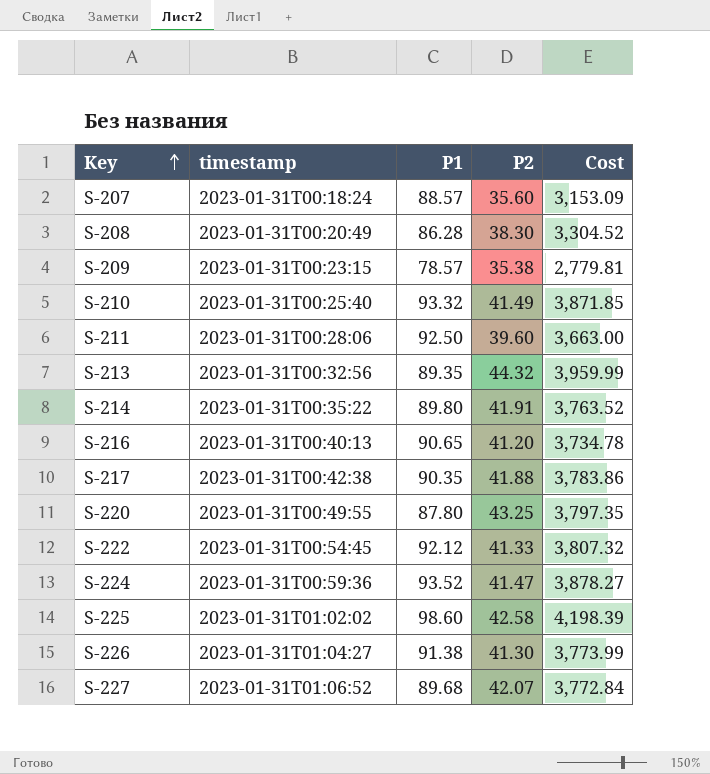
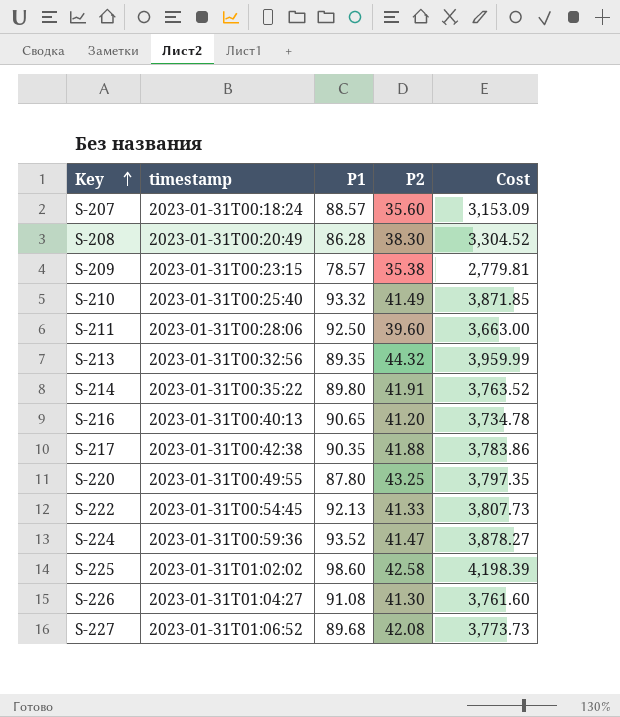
S-222 | P1: 92.12 -> 92.13
S-222 | Cost: 3,807.32 -> 3,807.73
S-226 | P1: 91.38 -> 91.08
S-226 | Cost: 3,773.99 -> 3,761.60
S-227 | P2: 42.07 -> 42.08
S-227 | Cost: 3,772.84 -> 3,773.73

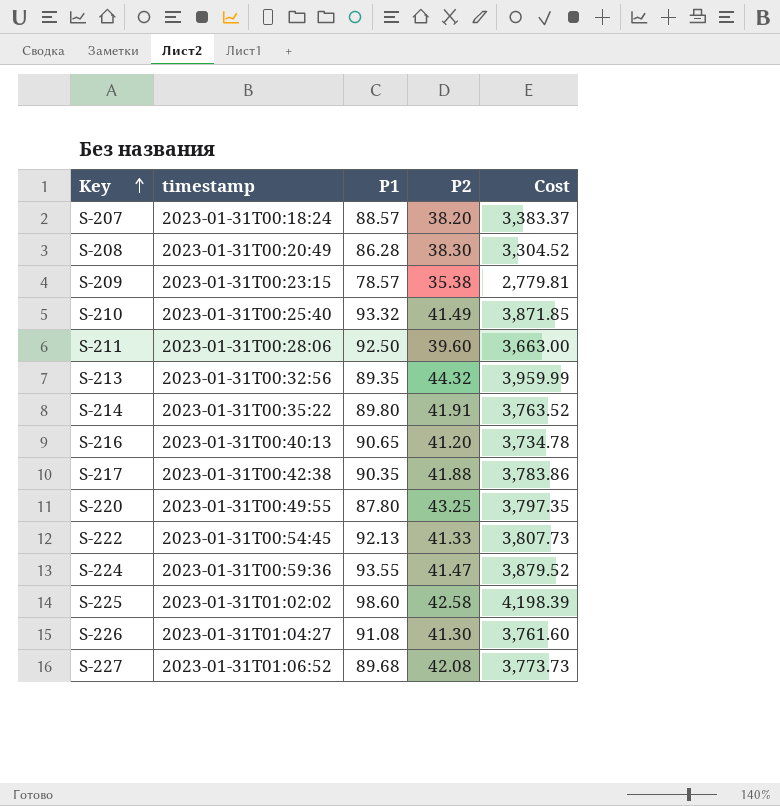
S-207 | P2: 35.60 -> 38.20
S-207 | Cost: 3,153.09 -> 3,383.37
S-224 | P1: 93.52 -> 93.55
S-224 | Cost: 3,878.27 -> 3,879.52

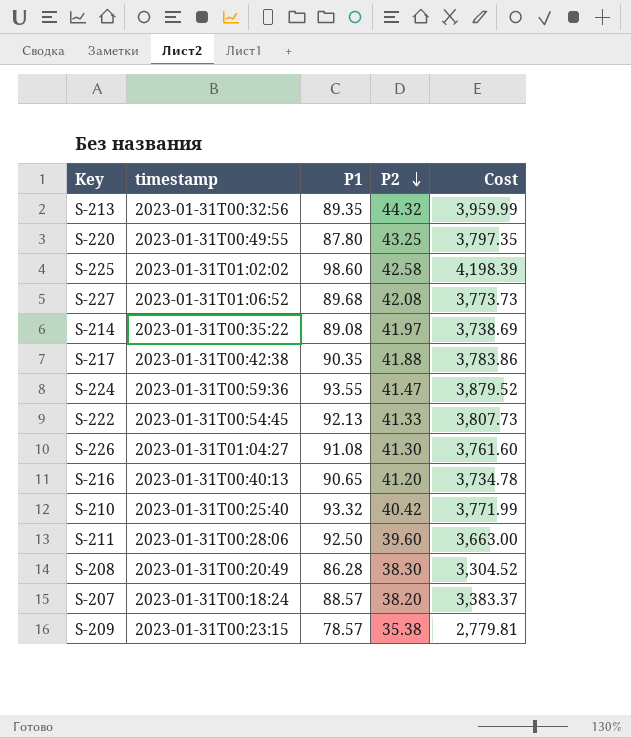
row order: Key ascending -> P2 descending
S-214 | P1: 89.80 -> 89.08
S-214 | P2: 41.91 -> 41.97
S-214 | Cost: 3,763.52 -> 3,738.69
S-210 | P2: 41.49 -> 40.42
S-210 | Cost: 3,871.85 -> 3,771.99

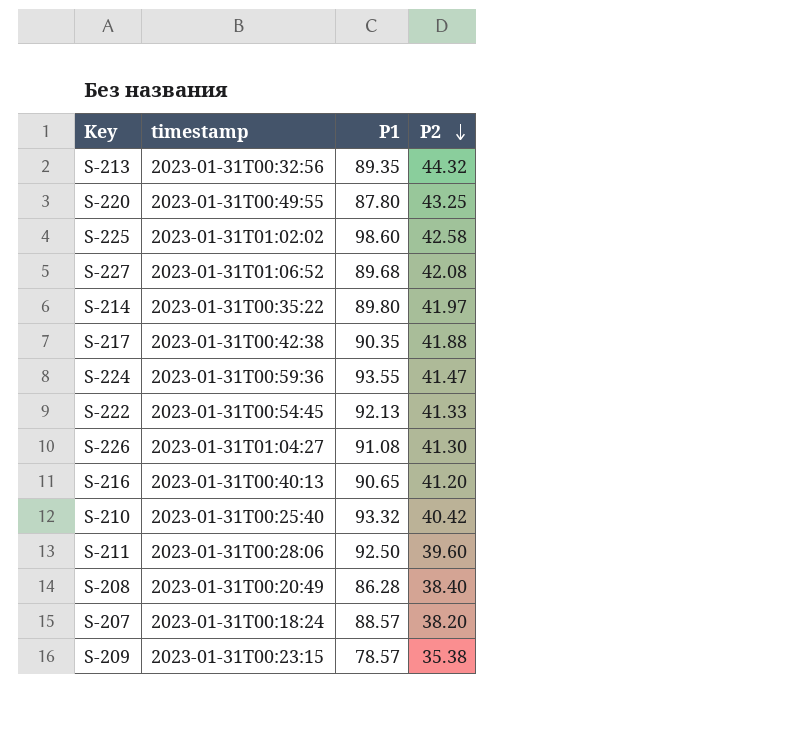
column Cost | formula: [P1] * [P2] -> none
S-214 | P1: 89.08 -> 89.80
S-208 | P2: 38.30 -> 38.40

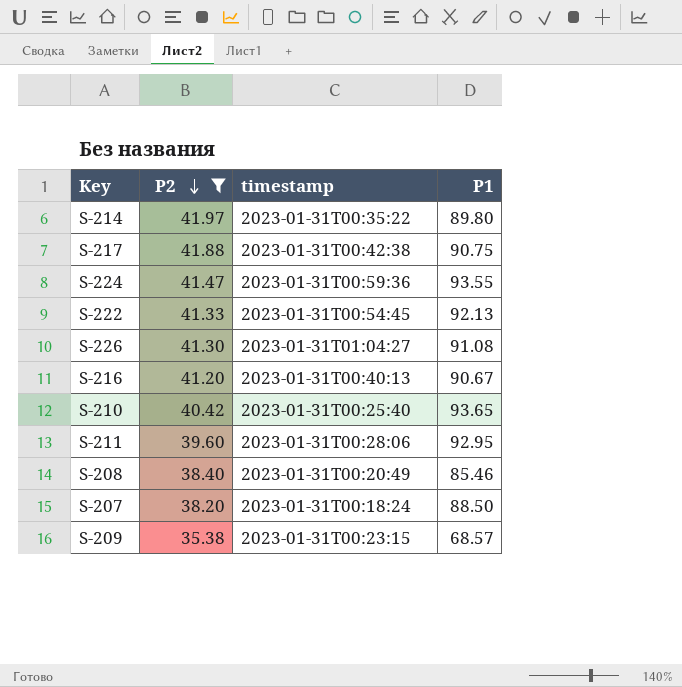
filter: none -> P2 <= 41.97
column P2 | position: 4 -> 2
S-217 | P1: 90.35 -> 90.75
S-216 | P1: 90.65 -> 90.67
S-210 | P1: 93.32 -> 93.65
S-211 | P1: 92.50 -> 92.95
S-208 | P1: 86.28 -> 85.46
S-207 | P1: 88.57 -> 88.50
S-209 | P1: 78.57 -> 68.57

